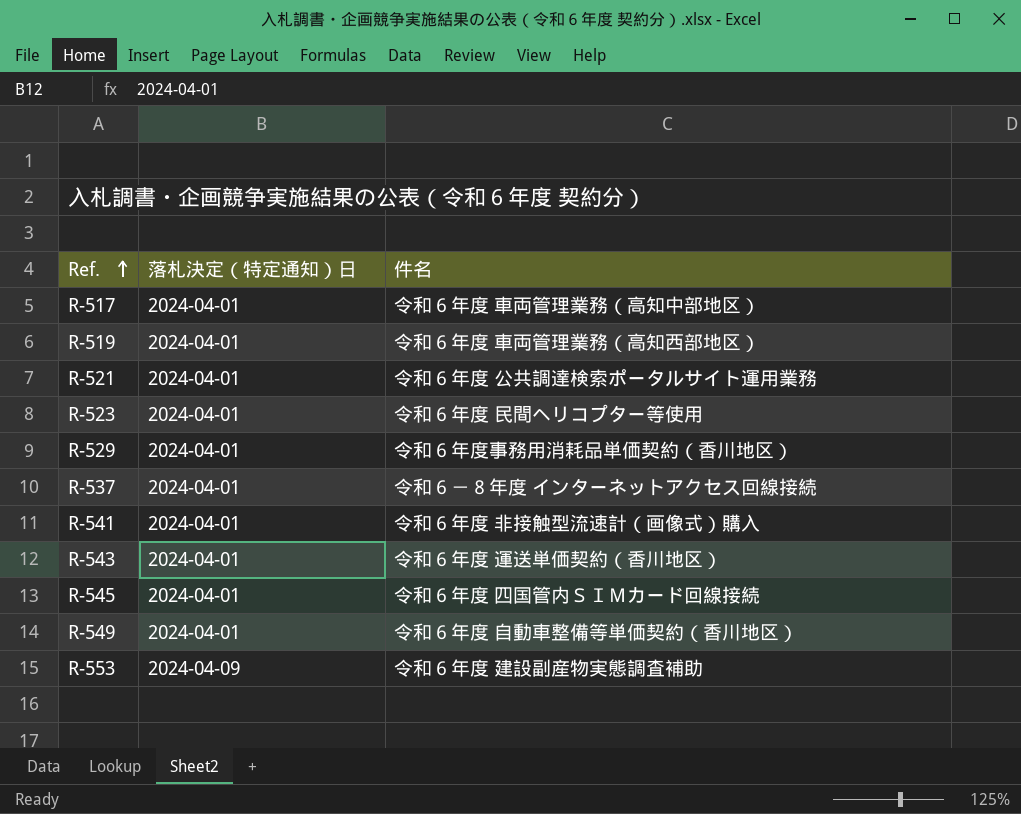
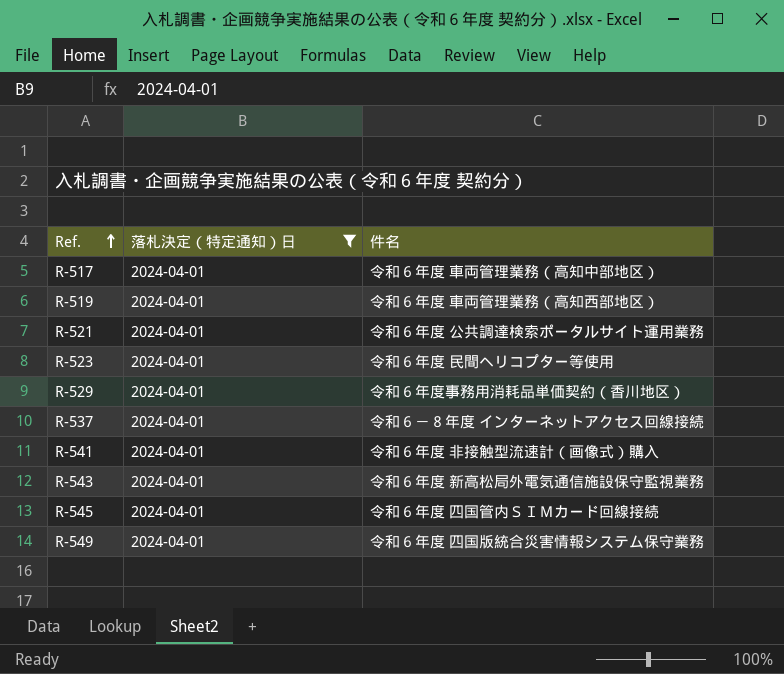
filter: none -> 落札決定（特定通知）日 = 2024-04-01
R-543 | 件名: 令和６年度 運送単価契約（香川地区） -> 令和６年度 新高松局外電気通信施設保守監視業務
R-549 | 件名: 令和６年度 自動車整備等単価契約（香川地区） -> 令和６年度 四国版統合災害情報システム保守業務

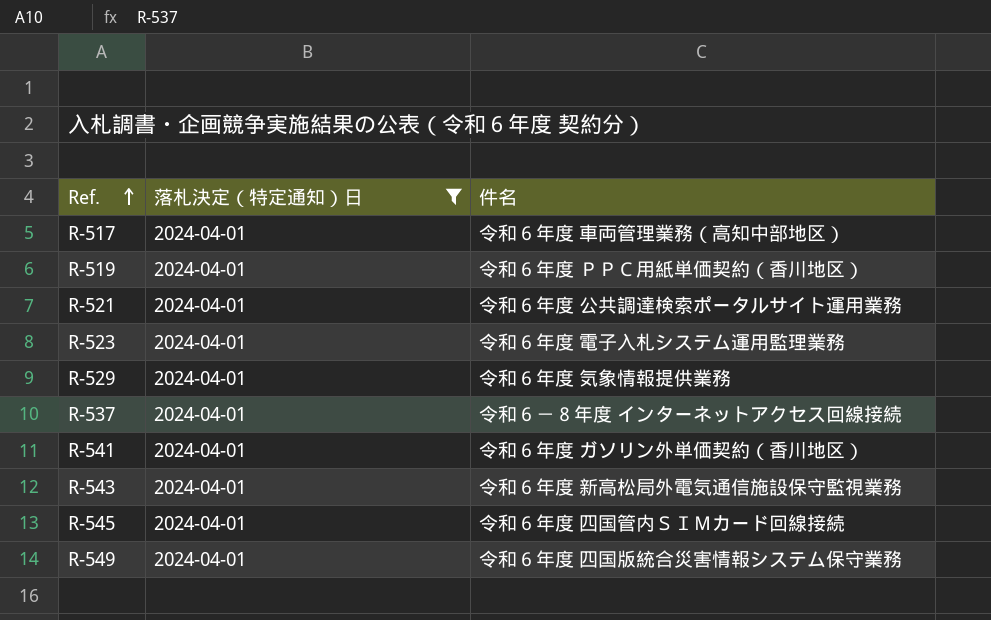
R-519 | 件名: 令和６年度 車両管理業務（高知西部地区） -> 令和６年度 ＰＰＣ用紙単価契約（香川地区）
R-523 | 件名: 令和６年度 民間ヘリコプター等使用 -> 令和６年度 電子入札システム運用監理業務
R-529 | 件名: 令和６年度事務用消耗品単価契約（香川地区） -> 令和６年度 気象情報提供業務
R-541 | 件名: 令和６年度 非接触型流速計（画像式）購入 -> 令和６年度 ガソリン外単価契約（香川地区）

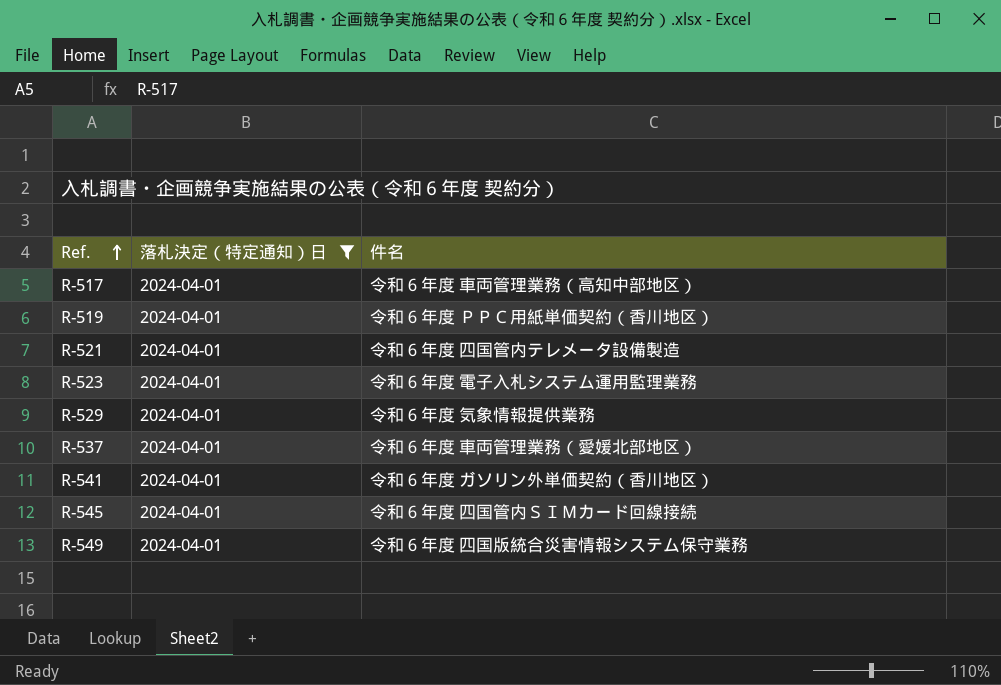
row R-543: 2024-04-01 | 令和６年度 新高松局外電気通信施設保守監視業務 -> none
R-521 | 件名: 令和６年度 公共調達検索ポータルサイト運用業務 -> 令和６年度 四国管内テレメータ設備製造
R-537 | 件名: 令和６－８年度 インターネットアクセス回線接続 -> 令和６年度 車両管理業務（愛媛北部地区）

